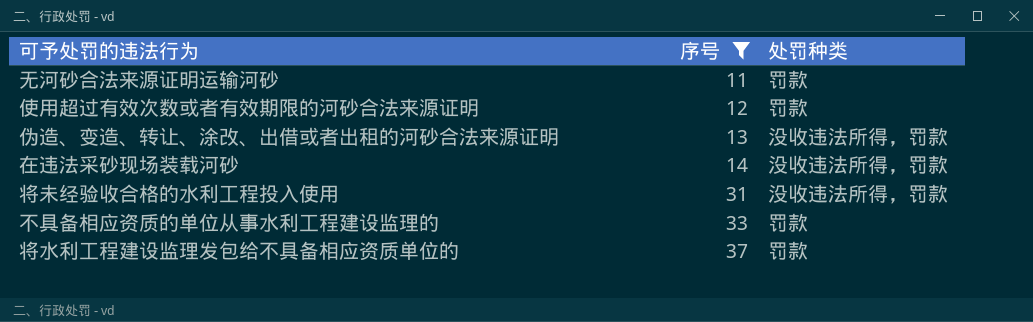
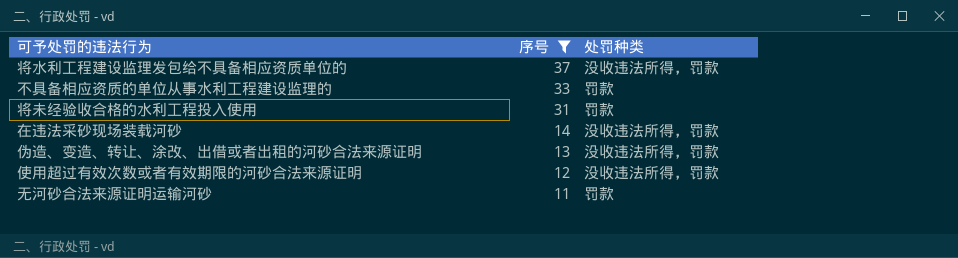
row order: 序号 ascending -> 序号 descending
将水利工程建设监理发包给不具备相应资质单位的 | 处罚种类: 罚款 -> 没收违法所得，罚款
将未经验收合格的水利工程投入使用 | 处罚种类: 没收违法所得，罚款 -> 罚款
使用超过有效次数或者有效期限的河砂合法来源证明 | 处罚种类: 罚款 -> 没收违法所得，罚款

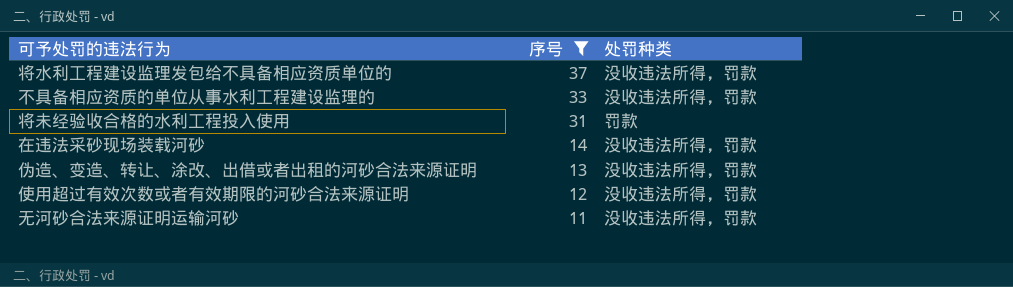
不具备相应资质的单位从事水利工程建设监理的 | 处罚种类: 罚款 -> 没收违法所得，罚款
无河砂合法来源证明运输河砂 | 处罚种类: 罚款 -> 没收违法所得，罚款

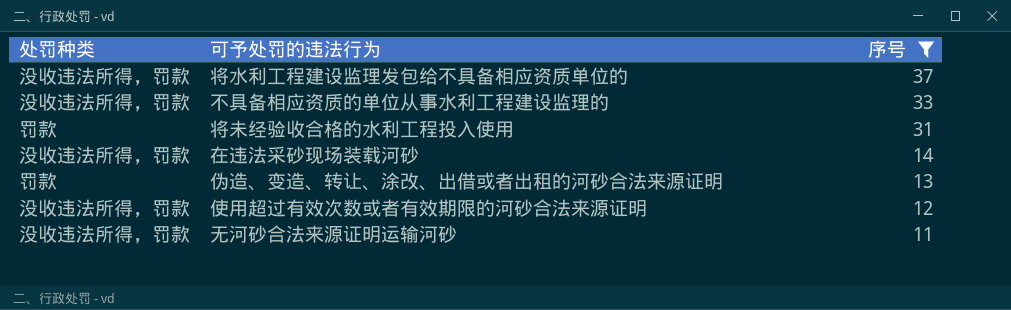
column 处罚种类 | position: 3 -> 1
伪造、变造、转让、涂改、出借或者出租的河砂合法来源证明 | 处罚种类: 没收违法所得，罚款 -> 罚款

